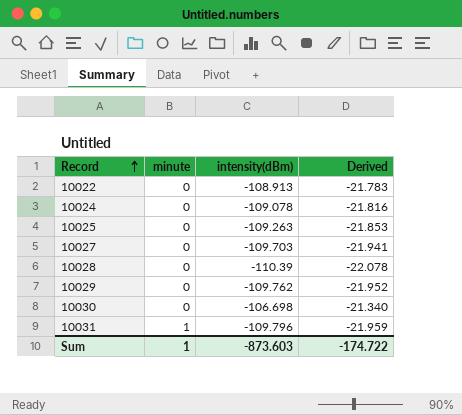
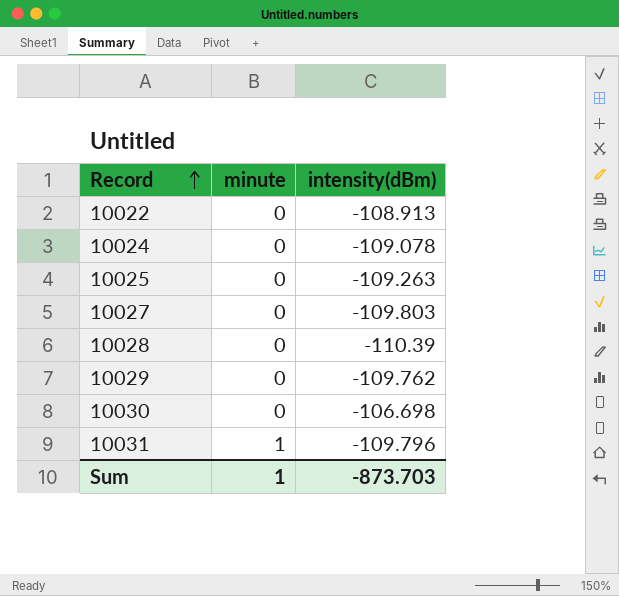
column Derived | formula: [intensity(dBm)] * 0.2 -> none
10027 | intensity(dBm): -109.703 -> -109.803
Sum | intensity(dBm): -873.603 -> -873.703

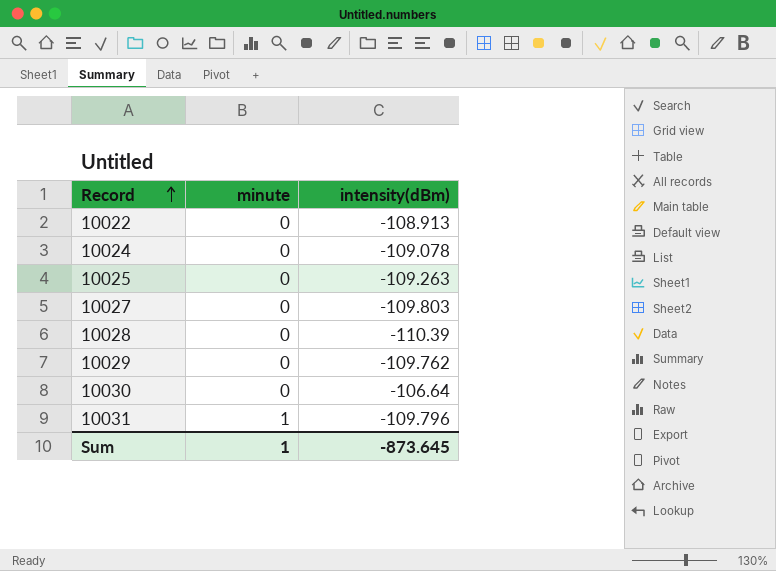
10030 | intensity(dBm): -106.698 -> -106.64
Sum | intensity(dBm): -873.703 -> -873.645

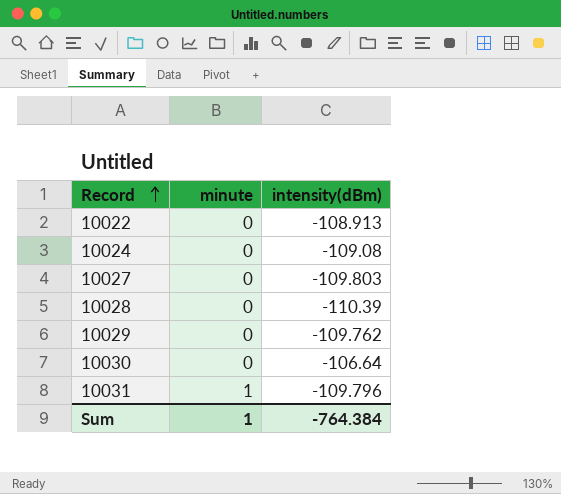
row 10025: 0 | -109.263 -> none
10024 | intensity(dBm): -109.078 -> -109.08
Sum | intensity(dBm): -873.645 -> -764.384

